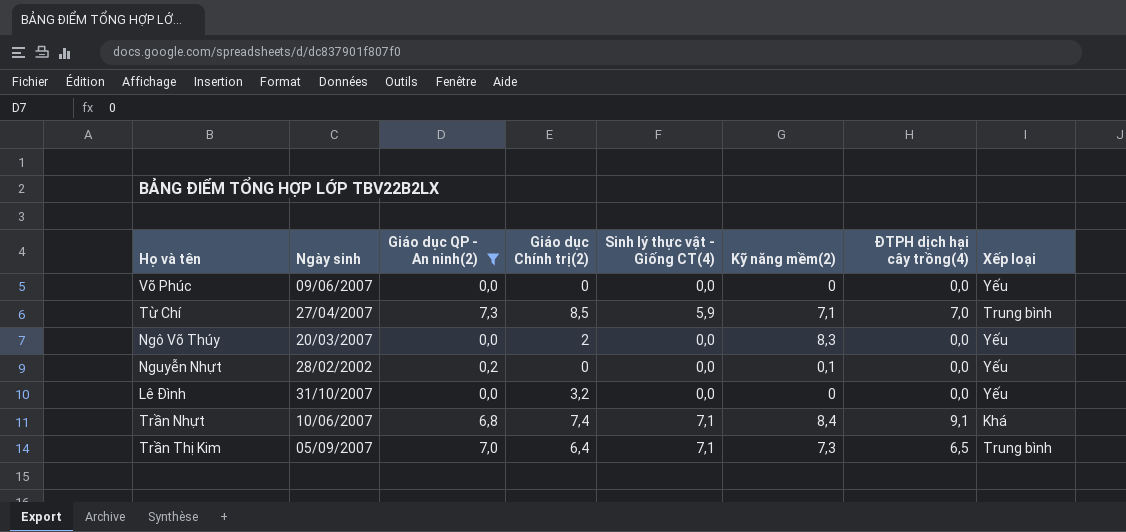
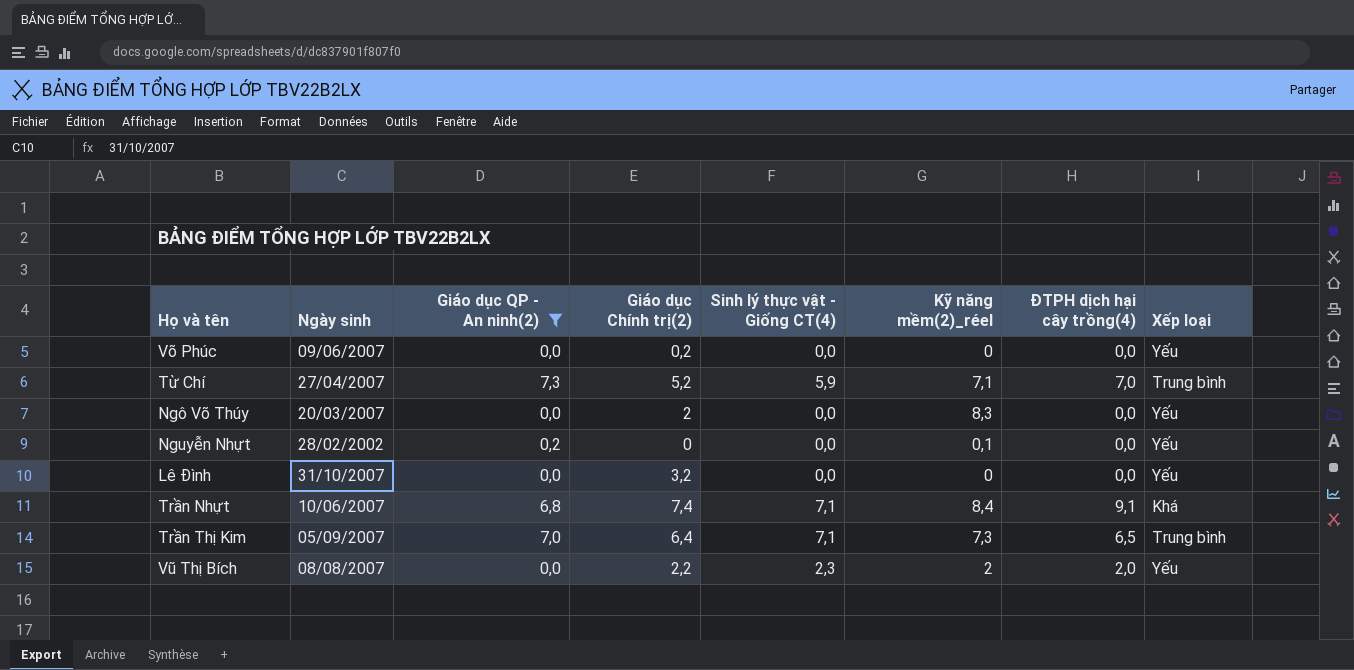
column name: Kỹ năng mềm(2) -> Kỹ năng mềm(2)_réel
Võ Phúc | Giáo dục Chính trị(2): 0 -> 0,2
Từ Chí | Giáo dục Chính trị(2): 8,5 -> 5,2
row Vũ Thị Bích: none -> 08/08/2007 | 0,0 | 2,2 | 2,3 | 2 | 2,0 | Yếu

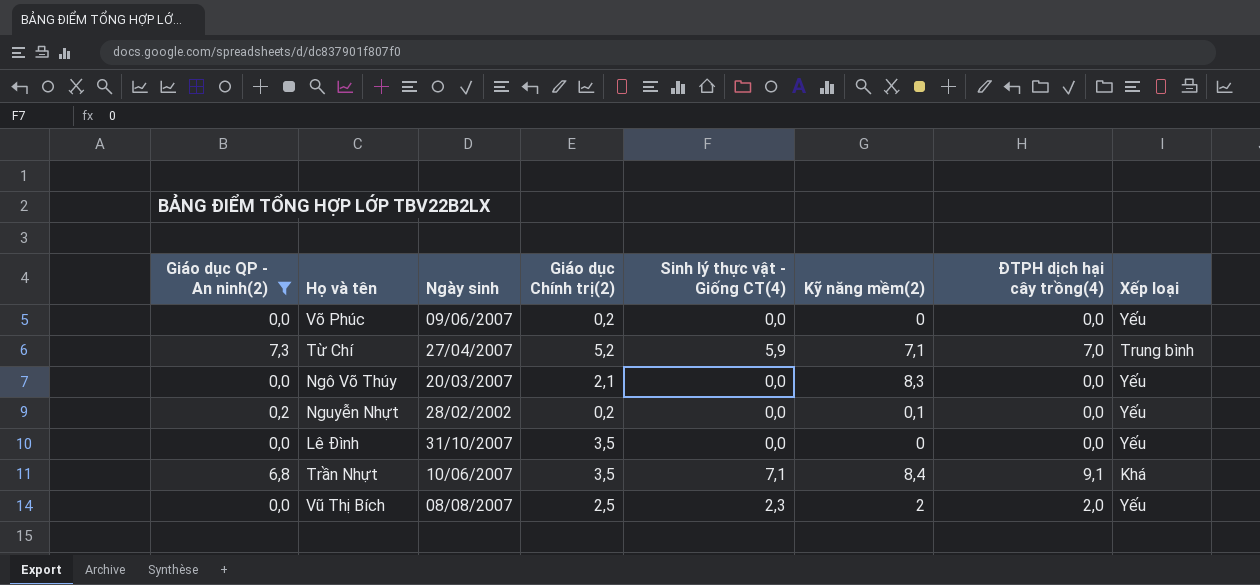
column Giáo dục QP - An ninh(2) | position: 3 -> 1
column name: Kỹ năng mềm(2)_réel -> Kỹ năng mềm(2)
row Trần Thị Kim: 05/09/2007 | 7,0 | 6,4 | 7,1 | 7,3 | 6,5 | Trung bình -> none
Ngô Võ Thúy | Giáo dục Chính trị(2): 2 -> 2,1
Nguyễn Nhựt | Giáo dục Chính trị(2): 0 -> 0,2
Lê Đình | Giáo dục Chính trị(2): 3,2 -> 3,5
Trần Nhựt | Giáo dục Chính trị(2): 7,4 -> 3,5
Vũ Thị Bích | Giáo dục Chính trị(2): 2,2 -> 2,5

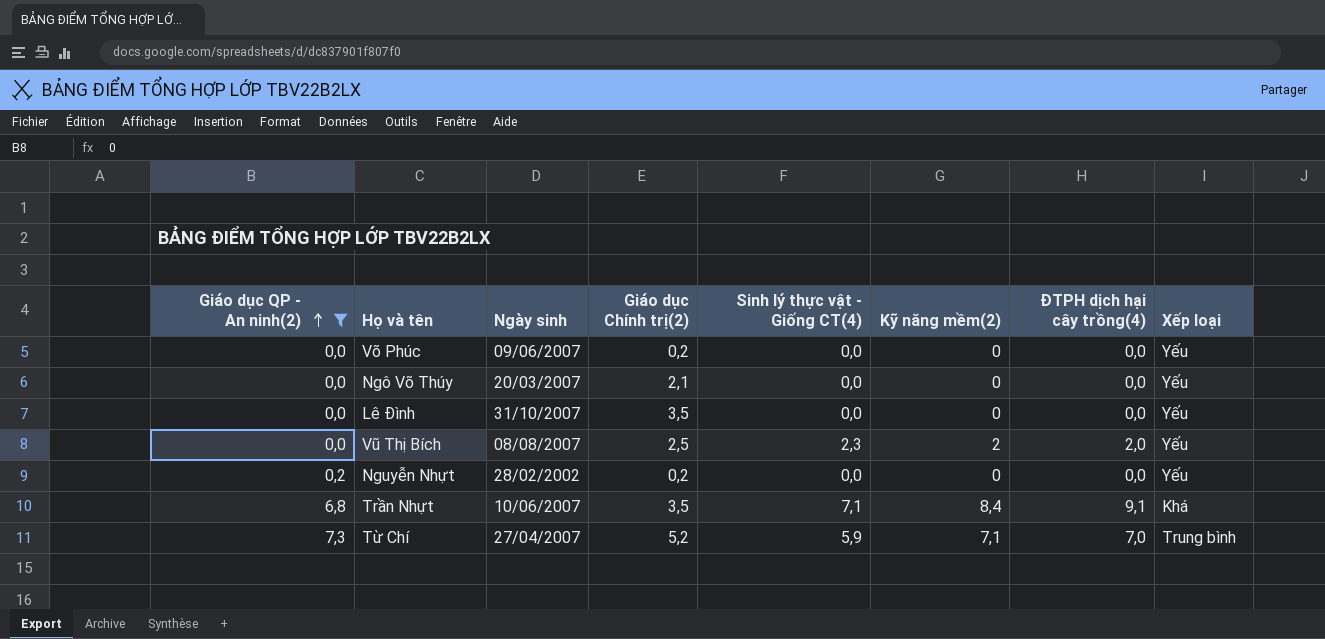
row order: none -> Giáo dục QP - An ninh(2) ascending
Ngô Võ Thúy | Kỹ năng mềm(2): 8,3 -> 0
Nguyễn Nhựt | Kỹ năng mềm(2): 0,1 -> 0

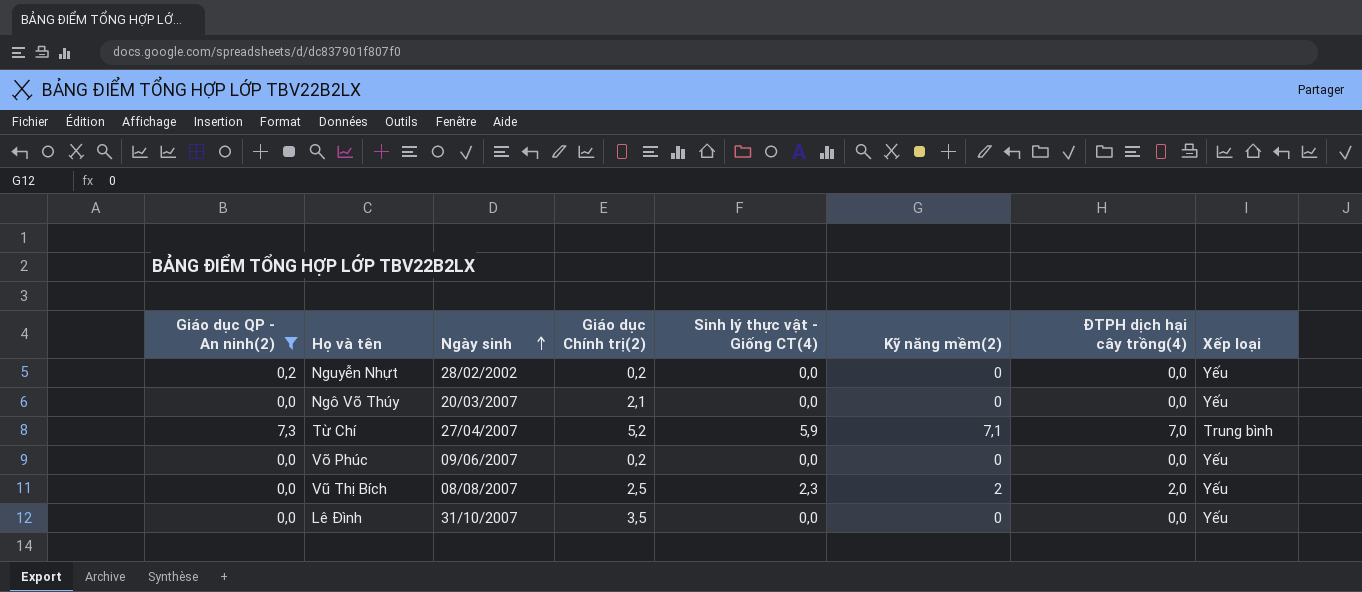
row order: Giáo dục QP - An ninh(2) ascending -> Ngày sinh ascending
row Trần Nhựt: 6,8 | 10/06/2007 | 3,5 | 7,1 | 8,4 | 9,1 | Khá -> none

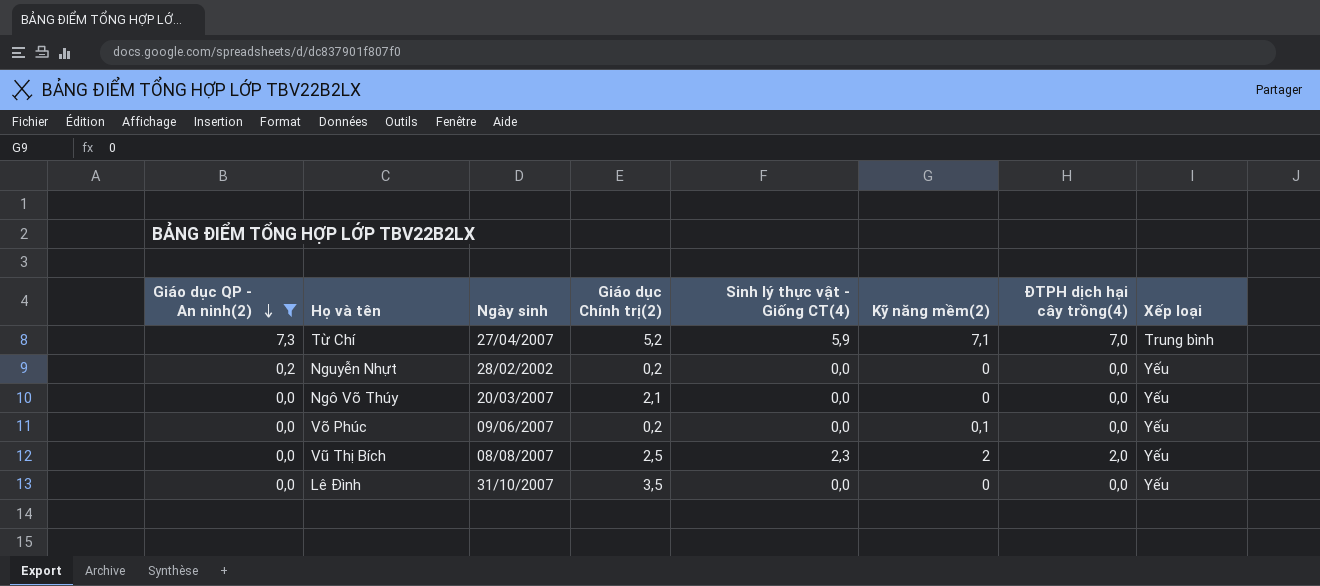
row order: Ngày sinh ascending -> Giáo dục QP - An ninh(2) descending
Võ Phúc | Kỹ năng mềm(2): 0 -> 0,1

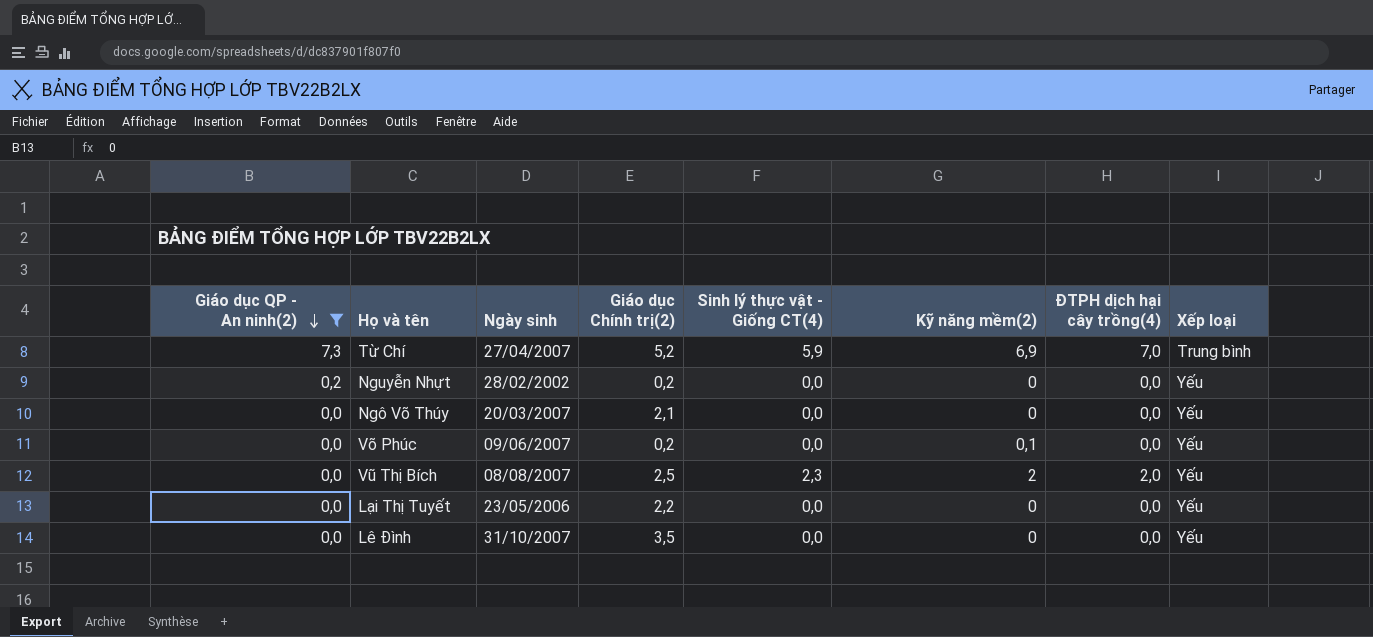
Từ Chí | Kỹ năng mềm(2): 7,1 -> 6,9
row Lại Thị Tuyết: none -> 0,0 | 23/05/2006 | 2,2 | 0,0 | 0 | 0,0 | Yếu

